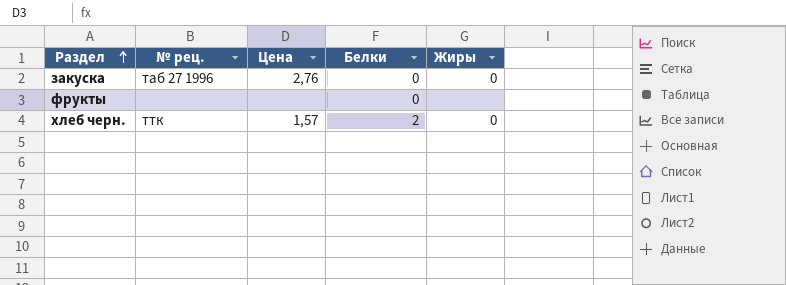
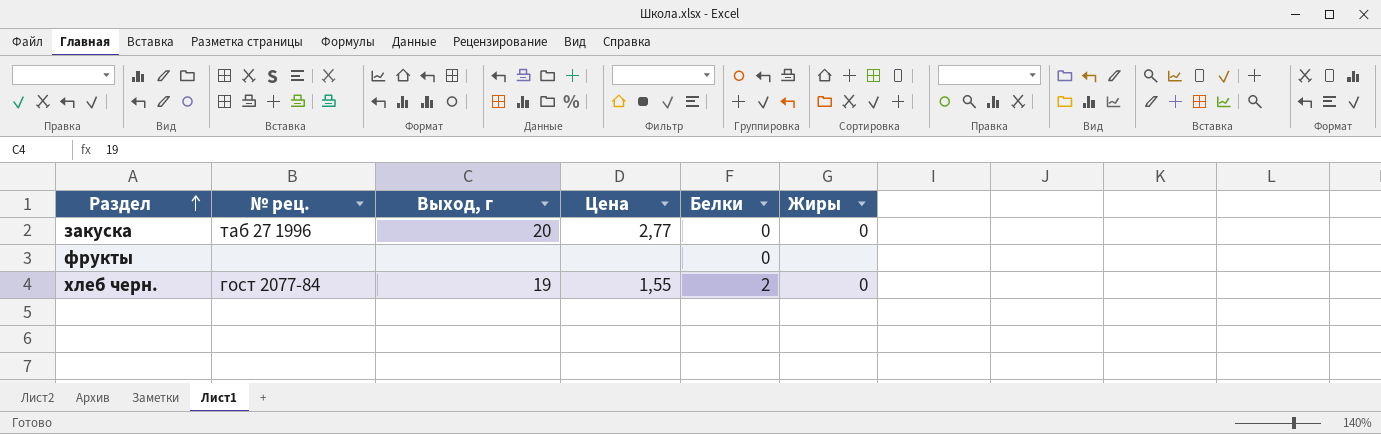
column Выход, г | position: none -> 3
закуска | Цена: 2,76 -> 2,77
хлеб черн. | № рец.: ттк -> гост 2077-84
хлеб черн. | Цена: 1,57 -> 1,55

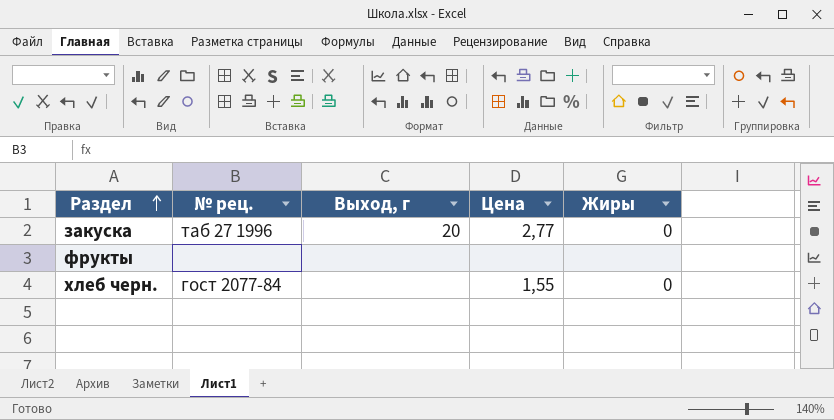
column Белки | position: 5 -> none
хлеб черн. | Выход, г: 19 -> none

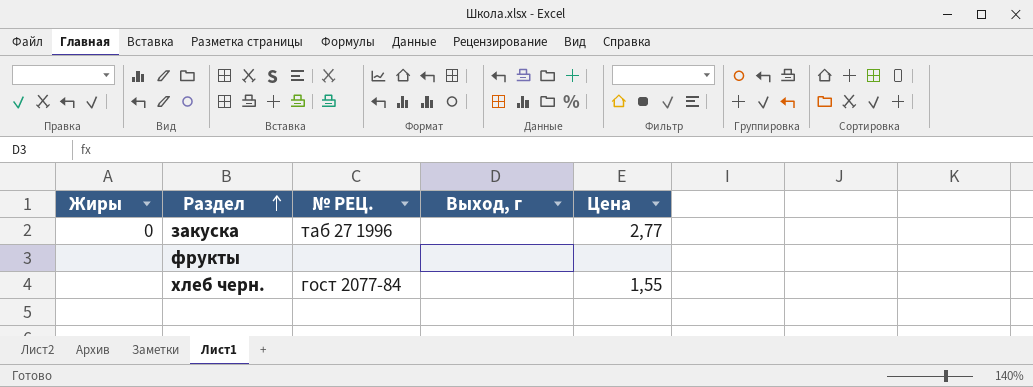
column Жиры | position: 5 -> 1
column name: № рец. -> № РЕЦ.
закуска | Выход, г: 20 -> none
хлеб черн. | Жиры: 0 -> none

